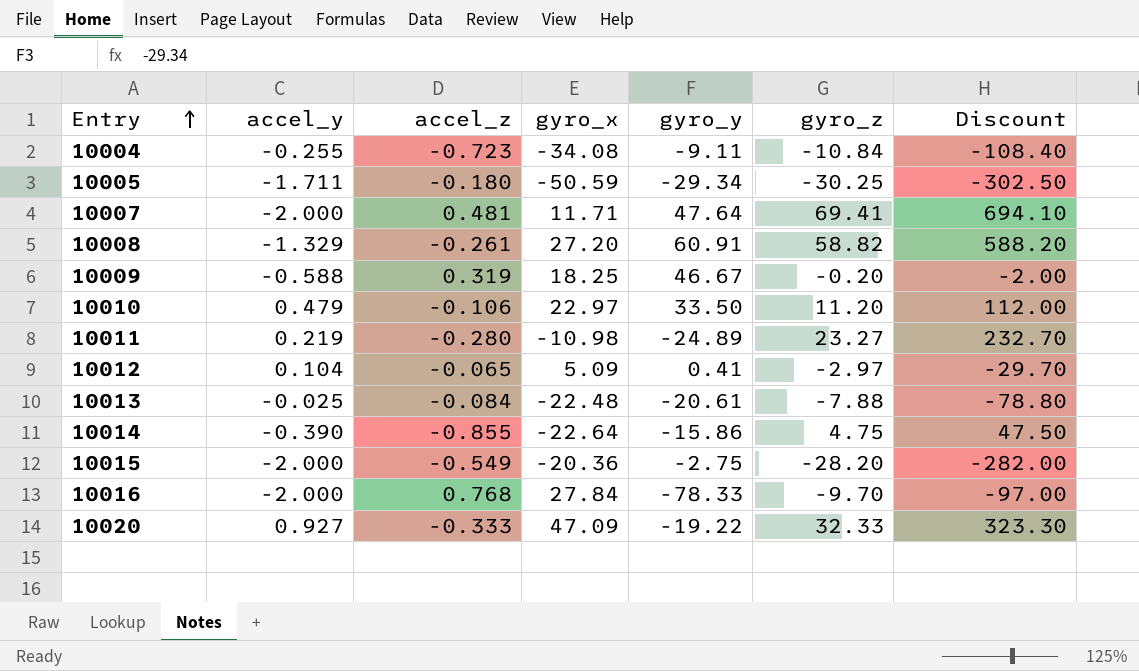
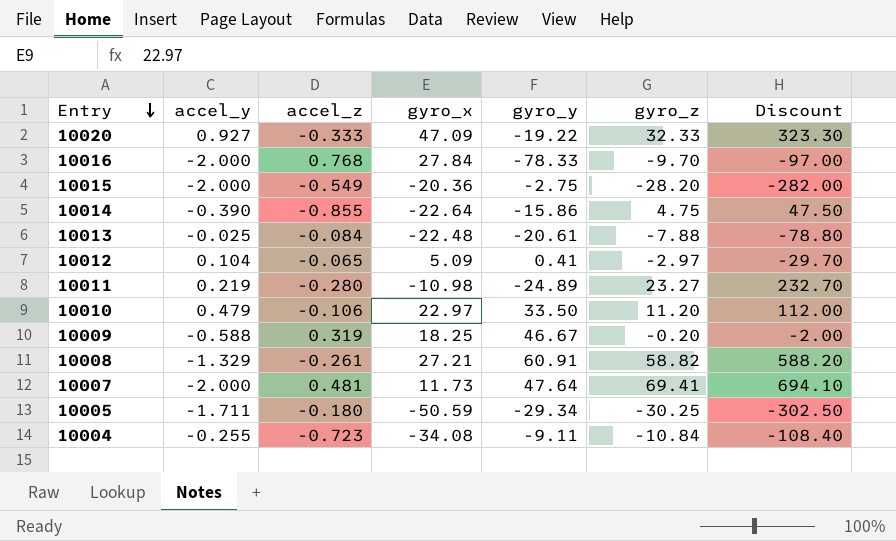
row order: Entry ascending -> Entry descending
10008 | gyro_x: 27.20 -> 27.21
10007 | gyro_x: 11.71 -> 11.73

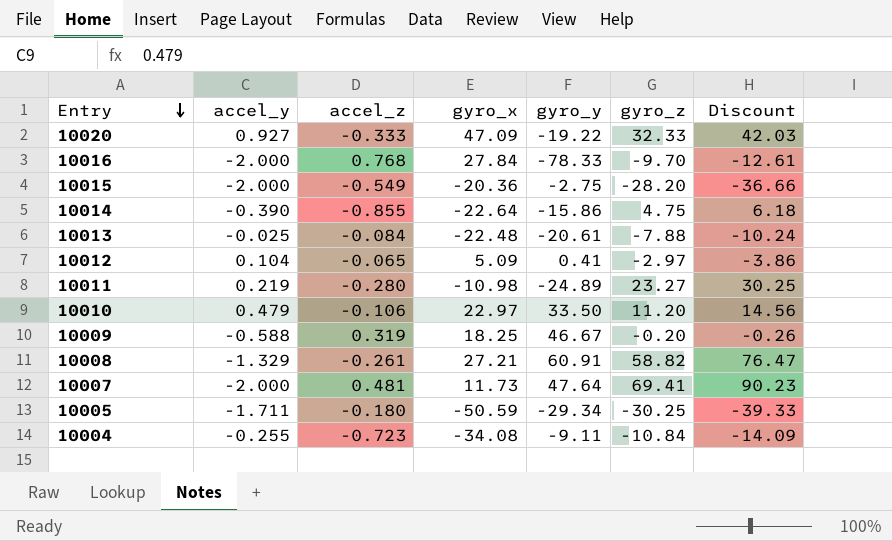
column Discount | formula: [gyro_z] * 10 -> [gyro_z] * 1.3

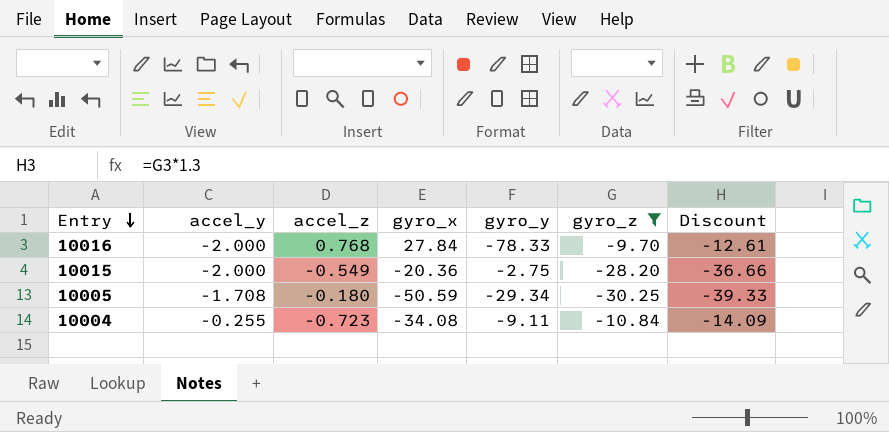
filter: none -> gyro_z <= -9.70
10005 | accel_y: -1.711 -> -1.708

